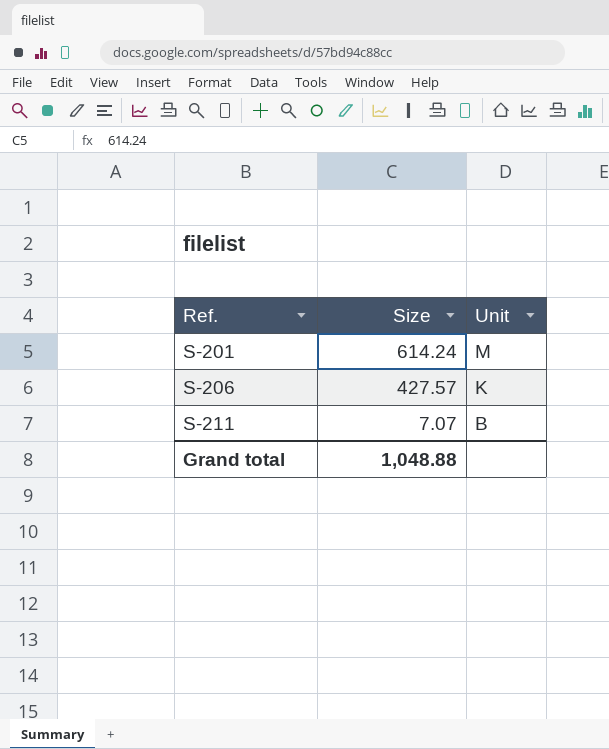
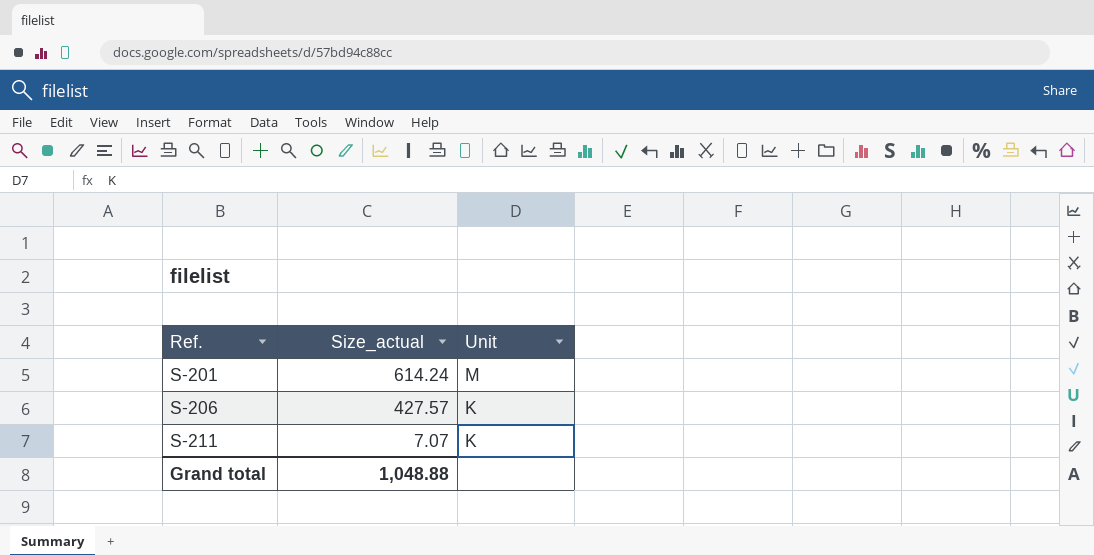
column name: Size -> Size_actual
S-211 | Unit: B -> K

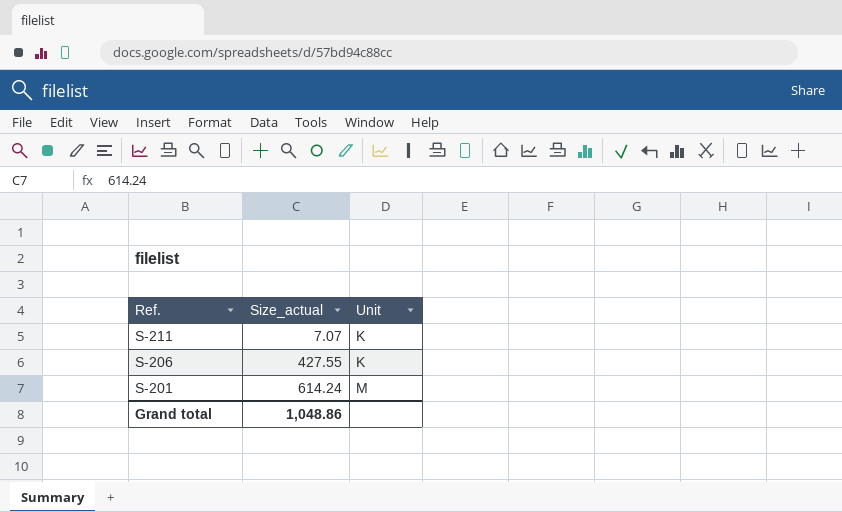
row order: Ref. ascending -> Ref. descending
S-206 | Size_actual: 427.57 -> 427.55
Grand total | Size_actual: 1,048.88 -> 1,048.86

